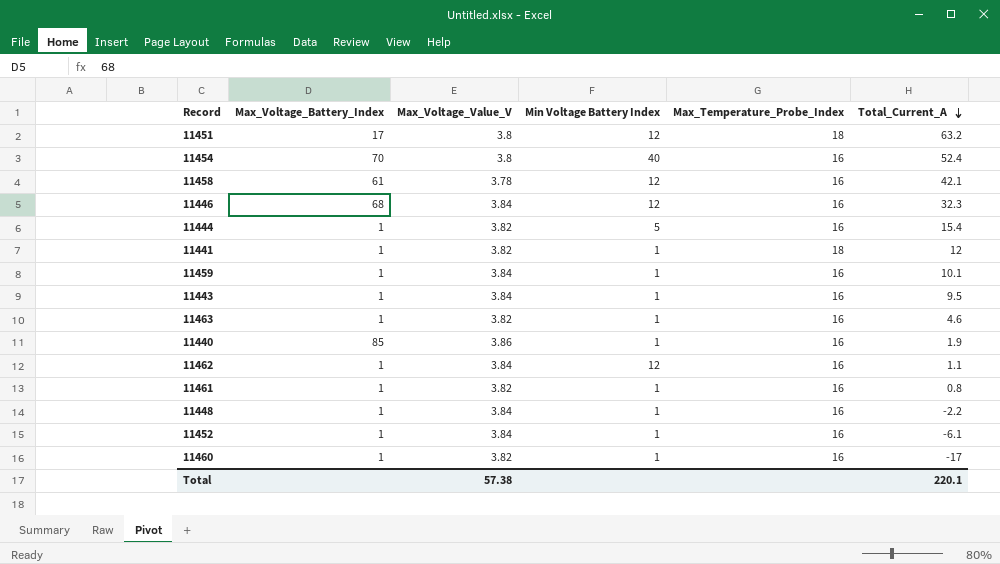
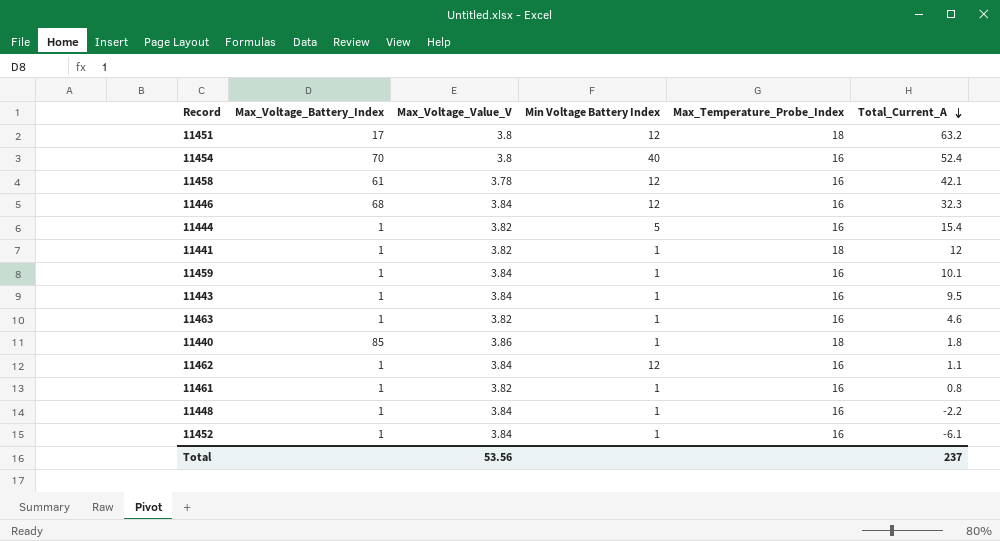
row 11460: 1 | 3.82 | 1 | 16 | -17 -> none
11440 | Max_Temperature_Probe_Index: 16 -> 18
11440 | Total_Current_A: 1.9 -> 1.8
Total | Max_Voltage_Value_V: 57.38 -> 53.56
Total | Total_Current_A: 220.1 -> 237

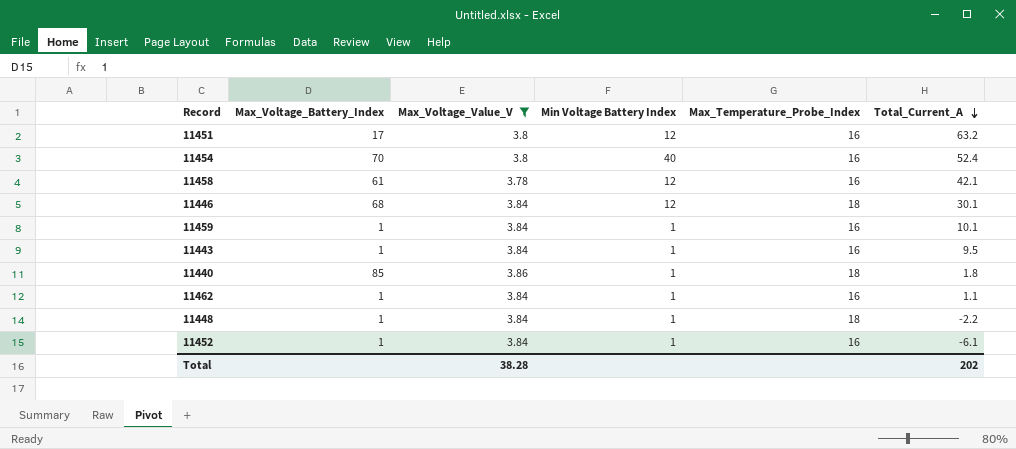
filter: none -> Max_Voltage_Value_V != 3.82
11451 | Max_Temperature_Probe_Index: 18 -> 16
11446 | Max_Temperature_Probe_Index: 16 -> 18
11446 | Total_Current_A: 32.3 -> 30.1
11462 | Min Voltage Battery Index: 12 -> 1
11448 | Max_Temperature_Probe_Index: 16 -> 18
Total | Max_Voltage_Value_V: 53.56 -> 38.28
Total | Total_Current_A: 237 -> 202

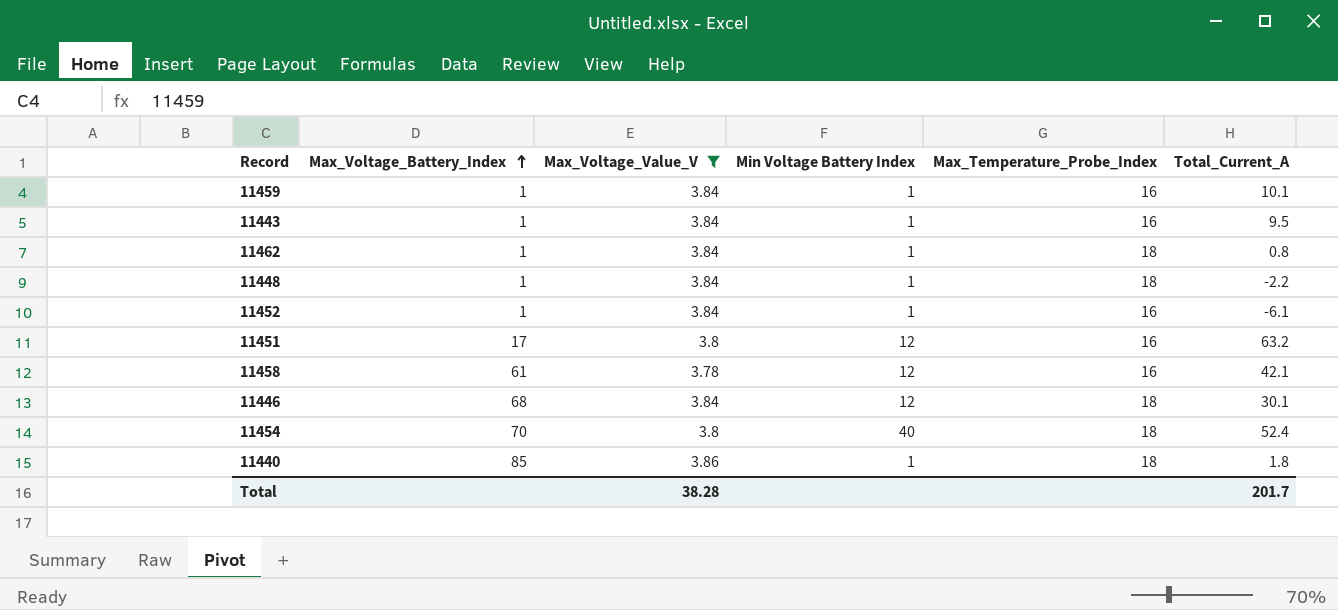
row order: Total_Current_A descending -> Max_Voltage_Battery_Index ascending
11462 | Max_Temperature_Probe_Index: 16 -> 18
11462 | Total_Current_A: 1.1 -> 0.8
11454 | Max_Temperature_Probe_Index: 16 -> 18
Total | Total_Current_A: 202 -> 201.7

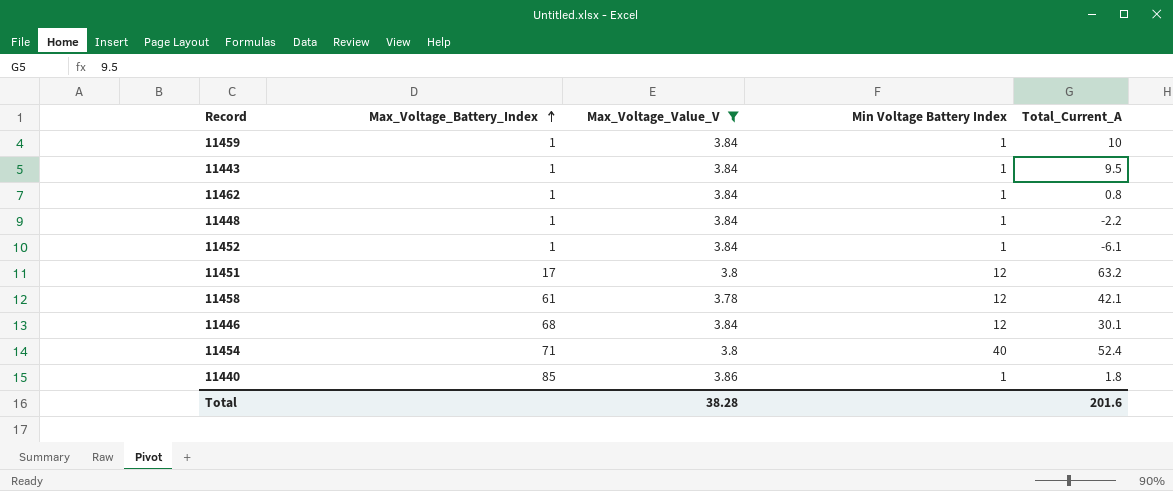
column Max_Temperature_Probe_Index | position: 5 -> none
11459 | Total_Current_A: 10.1 -> 10
11454 | Max_Voltage_Battery_Index: 70 -> 71
Total | Total_Current_A: 201.7 -> 201.6

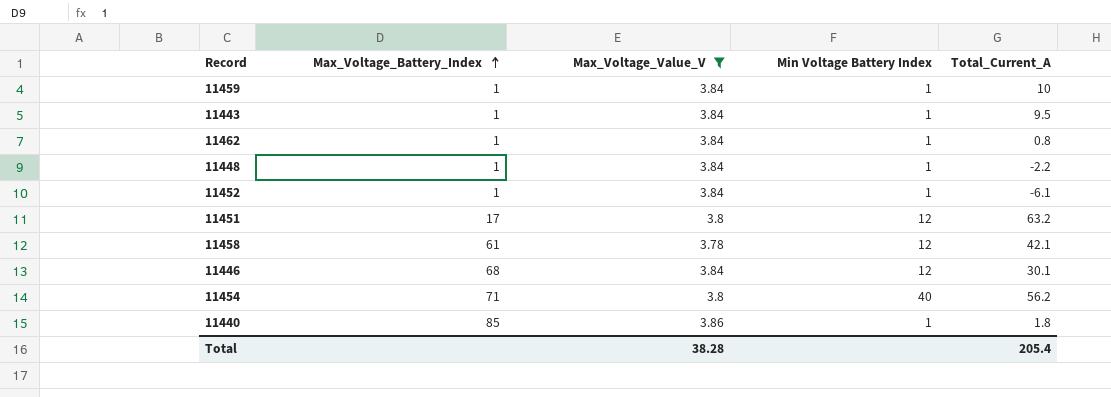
11454 | Total_Current_A: 52.4 -> 56.2
Total | Total_Current_A: 201.6 -> 205.4

